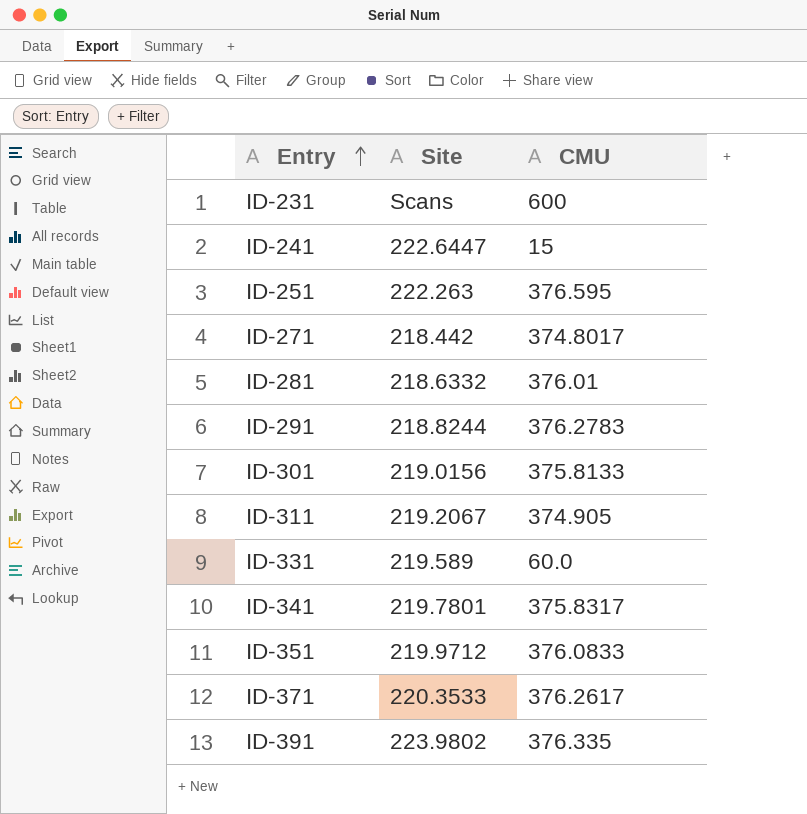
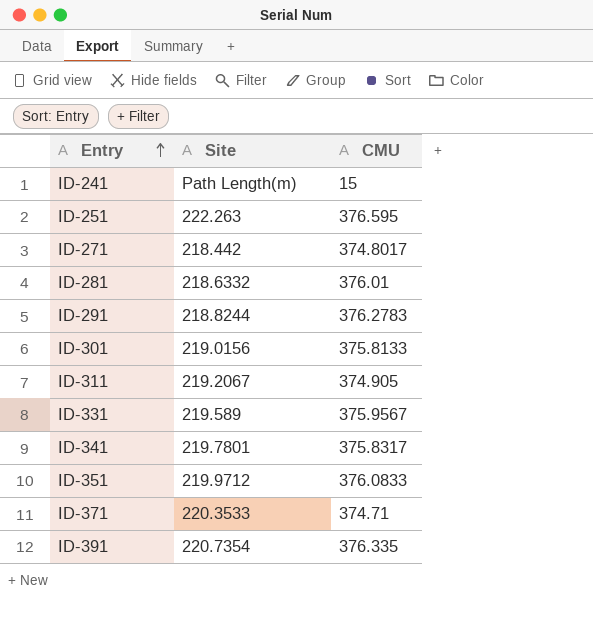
row ID-231: Scans | 600 -> none
ID-241 | Site: 222.6447 -> Path Length(m)
ID-331 | CMU: 60.0 -> 375.9567
ID-371 | CMU: 376.2617 -> 374.71
ID-391 | Site: 223.9802 -> 220.7354

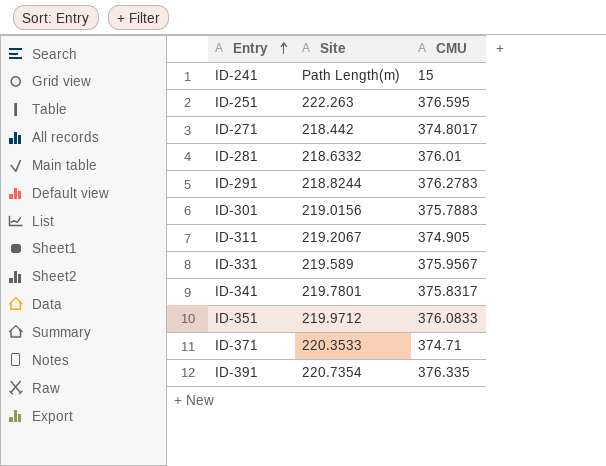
ID-301 | CMU: 375.8133 -> 375.7883

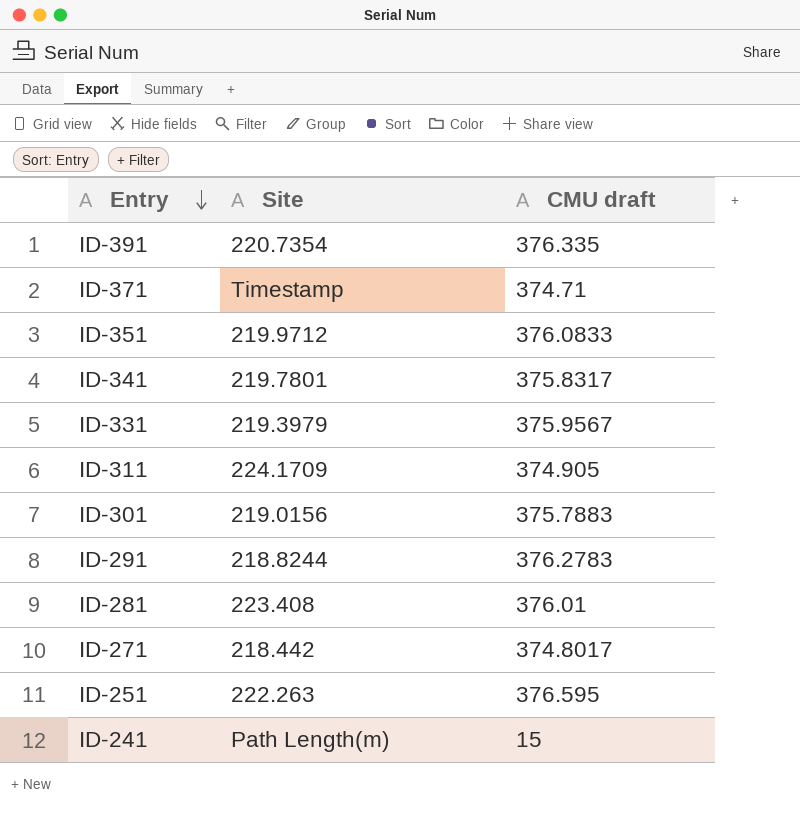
row order: Entry ascending -> Entry descending
column name: CMU -> CMU draft
ID-371 | Site: 220.3533 -> Timestamp
ID-331 | Site: 219.589 -> 219.3979
ID-311 | Site: 219.2067 -> 224.1709
ID-281 | Site: 218.6332 -> 223.408

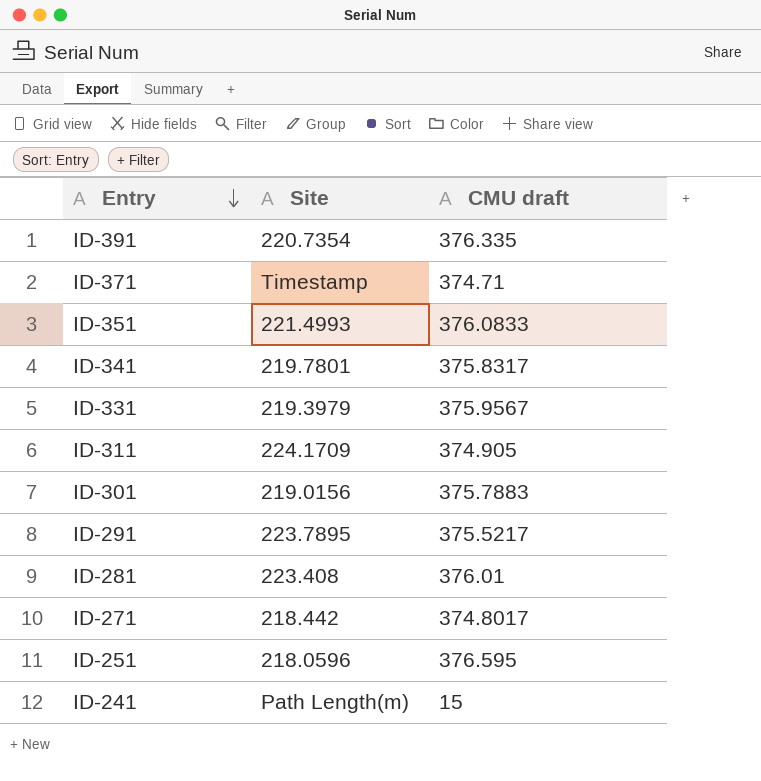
ID-351 | Site: 219.9712 -> 221.4993
ID-291 | Site: 218.8244 -> 223.7895
ID-291 | CMU draft: 376.2783 -> 375.5217
ID-251 | Site: 222.263 -> 218.0596

